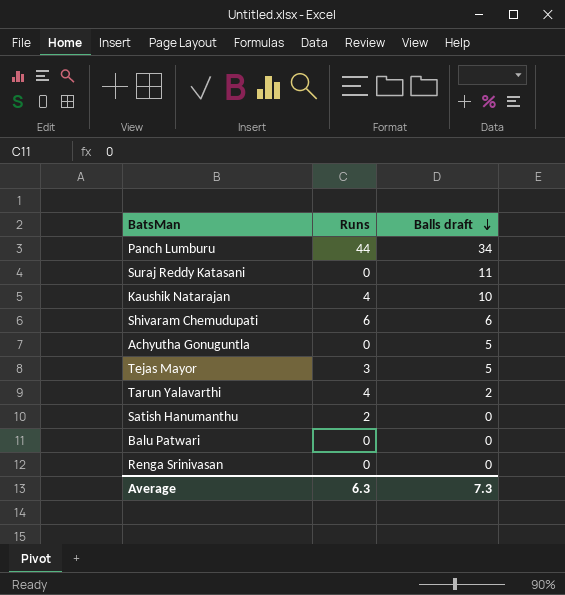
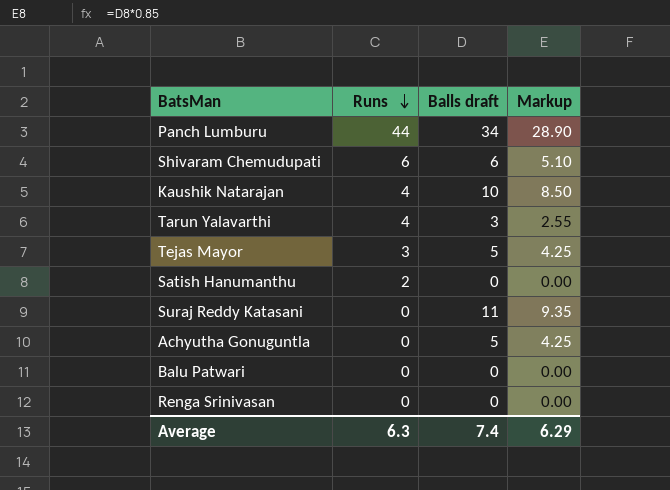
row order: Balls draft descending -> Runs descending
column Markup | formula: none -> [Balls draft] * 0.85
Tarun Yalavarthi | Balls draft: 2 -> 3
Average | Balls draft: 7.3 -> 7.4

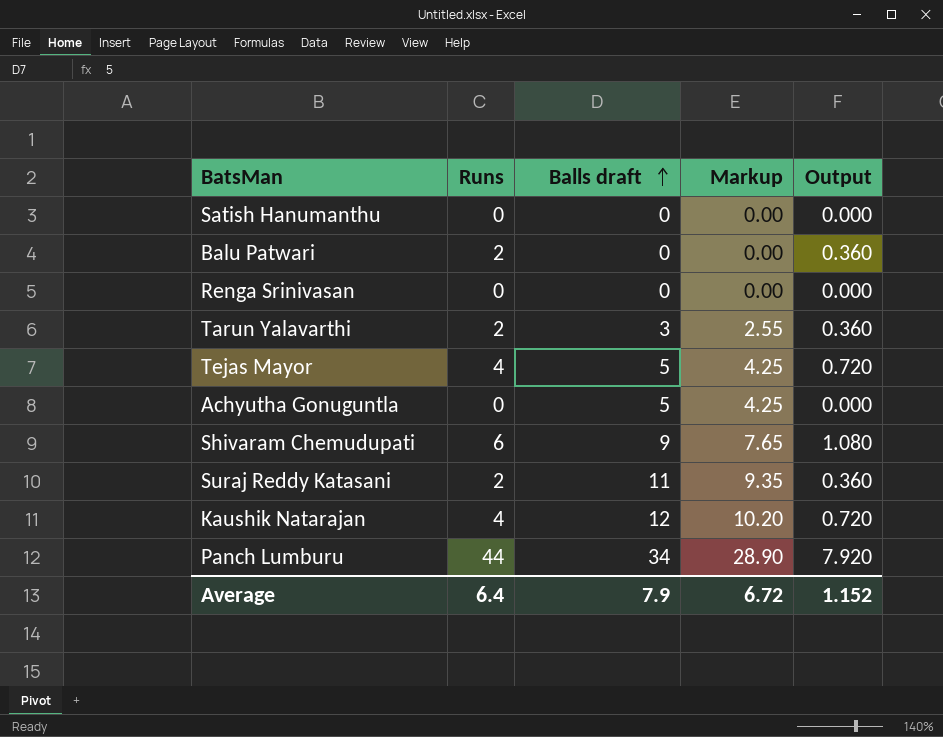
row order: Runs descending -> Balls draft ascending
column Output | formula: none -> [Runs] * 0.18
Satish Hanumanthu | Runs: 2 -> 0
Balu Patwari | Runs: 0 -> 2
Tarun Yalavarthi | Runs: 4 -> 2
Tejas Mayor | Runs: 3 -> 4
Shivaram Chemudupati | Balls draft: 6 -> 9
Shivaram Chemudupati | Markup: 5.10 -> 7.65
Suraj Reddy Katasani | Runs: 0 -> 2
Kaushik Natarajan | Balls draft: 10 -> 12
Kaushik Natarajan | Markup: 8.50 -> 10.20
Average | Runs: 6.3 -> 6.4
Average | Balls draft: 7.4 -> 7.9
Average | Markup: 6.29 -> 6.72

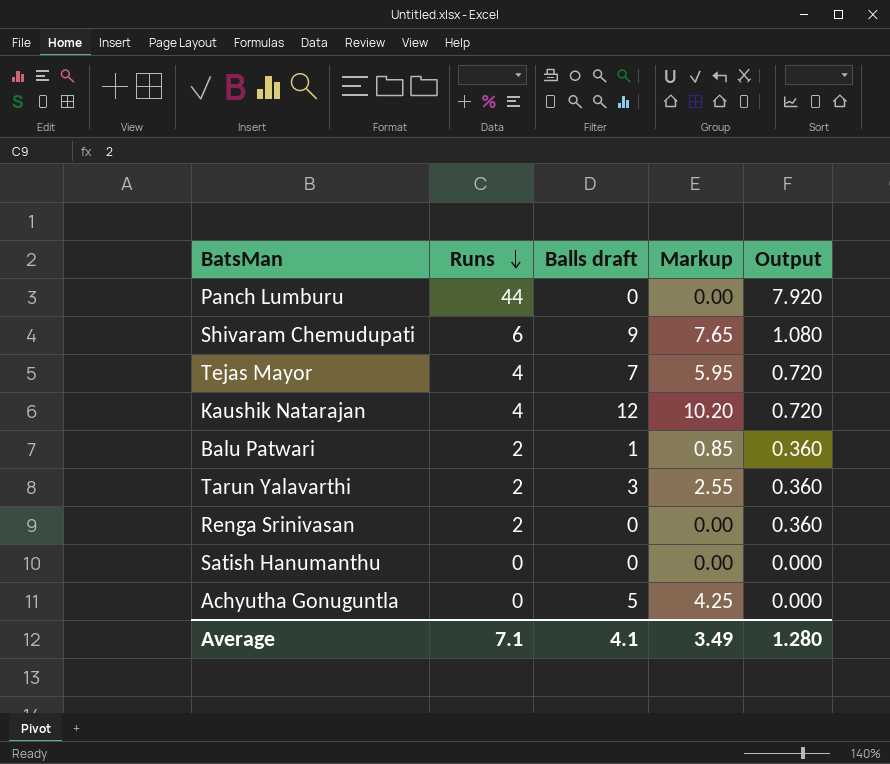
row order: Balls draft ascending -> Runs descending
row Suraj Reddy Katasani: 2 | 11 | 9.35 | 0.360 -> none
Panch Lumburu | Balls draft: 34 -> 0
Panch Lumburu | Markup: 28.90 -> 0.00
Tejas Mayor | Balls draft: 5 -> 7
Tejas Mayor | Markup: 4.25 -> 5.95
Balu Patwari | Balls draft: 0 -> 1
Balu Patwari | Markup: 0.00 -> 0.85
Renga Srinivasan | Runs: 0 -> 2
Renga Srinivasan | Output: 0.000 -> 0.360
Average | Runs: 6.4 -> 7.1
Average | Balls draft: 7.9 -> 4.1
Average | Markup: 6.72 -> 3.49
Average | Output: 1.152 -> 1.280

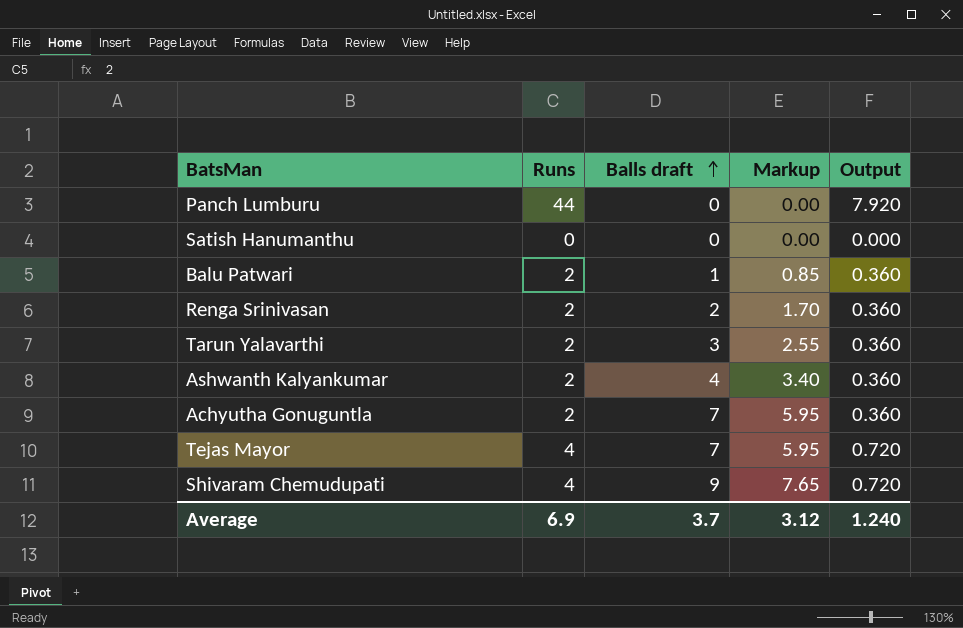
row order: Runs descending -> Balls draft ascending
row Kaushik Natarajan: 4 | 12 | 10.20 | 0.720 -> none
Renga Srinivasan | Balls draft: 0 -> 2
Renga Srinivasan | Markup: 0.00 -> 1.70
row Ashwanth Kalyankumar: none -> 2 | 4 | 3.40 | 0.360
Achyutha Gonuguntla | Runs: 0 -> 2
Achyutha Gonuguntla | Balls draft: 5 -> 7
Achyutha Gonuguntla | Markup: 4.25 -> 5.95
Achyutha Gonuguntla | Output: 0.000 -> 0.360
Shivaram Chemudupati | Runs: 6 -> 4
Shivaram Chemudupati | Output: 1.080 -> 0.720
Average | Runs: 7.1 -> 6.9
Average | Balls draft: 4.1 -> 3.7
Average | Markup: 3.49 -> 3.12
Average | Output: 1.280 -> 1.240

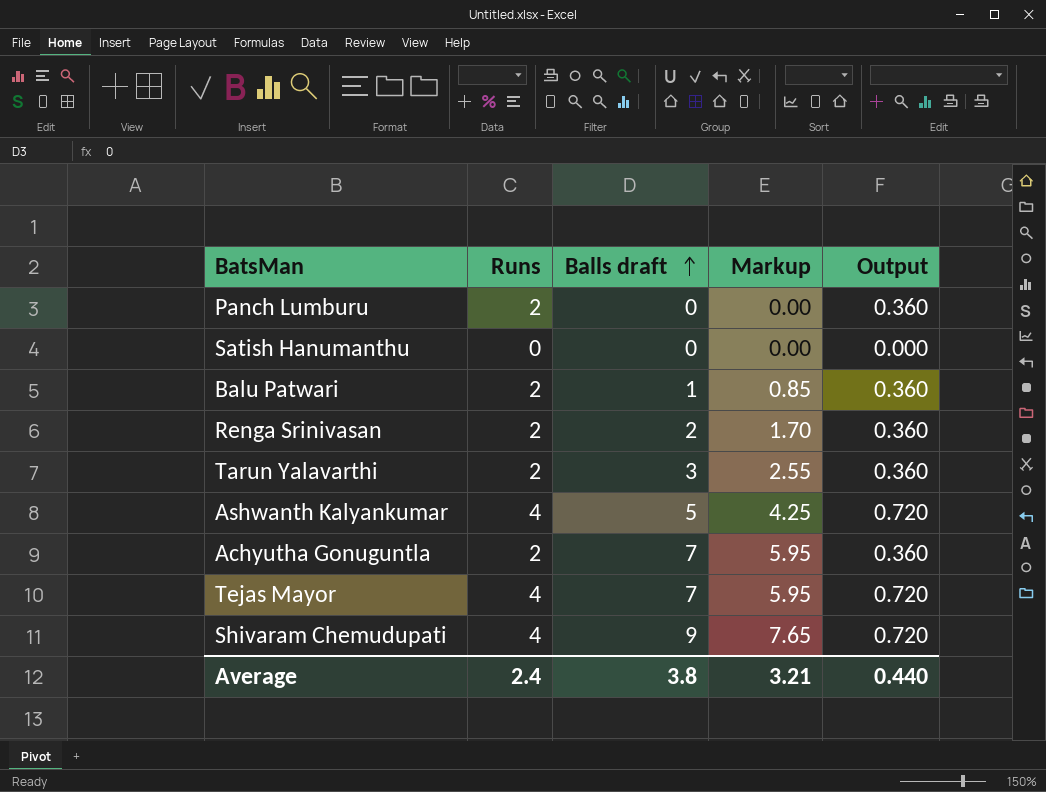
Panch Lumburu | Runs: 44 -> 2
Panch Lumburu | Output: 7.920 -> 0.360
Ashwanth Kalyankumar | Runs: 2 -> 4
Ashwanth Kalyankumar | Balls draft: 4 -> 5
Ashwanth Kalyankumar | Markup: 3.40 -> 4.25
Ashwanth Kalyankumar | Output: 0.360 -> 0.720
Average | Runs: 6.9 -> 2.4
Average | Balls draft: 3.7 -> 3.8
Average | Markup: 3.12 -> 3.21
Average | Output: 1.240 -> 0.440

